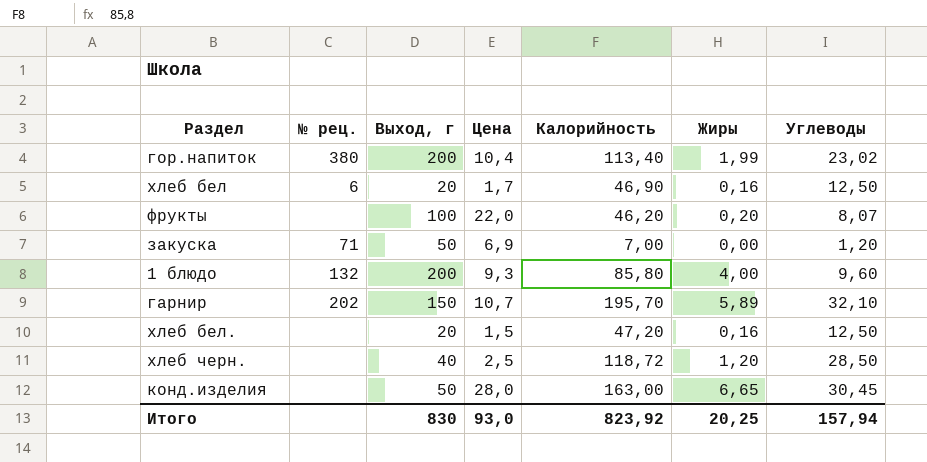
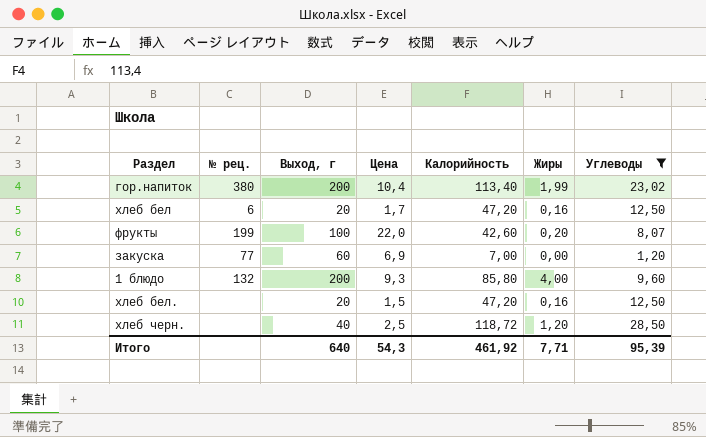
filter: none -> Углеводы <= 28,50
хлеб бел | Калорийность: 46,90 -> 47,20
фрукты | № рец.: none -> 199
фрукты | Калорийность: 46,20 -> 42,60
закуска | № рец.: 71 -> 77
закуска | Выход, г: 50 -> 60
Итого | Выход, г: 830 -> 640
Итого | Цена: 93,0 -> 54,3
Итого | Калорийность: 823,92 -> 461,92
Итого | Жиры: 20,25 -> 7,71
Итого | Углеводы: 157,94 -> 95,39

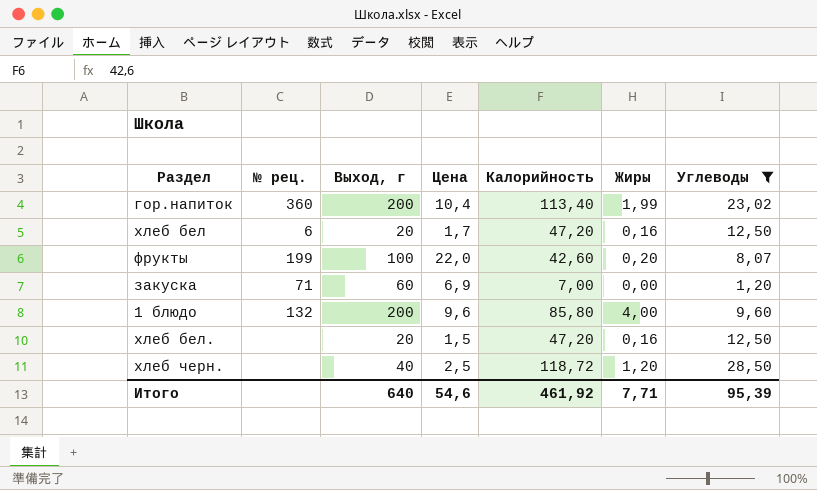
гор.напиток | № рец.: 380 -> 360
закуска | № рец.: 77 -> 71
1 блюдо | Цена: 9,3 -> 9,6
Итого | Цена: 54,3 -> 54,6

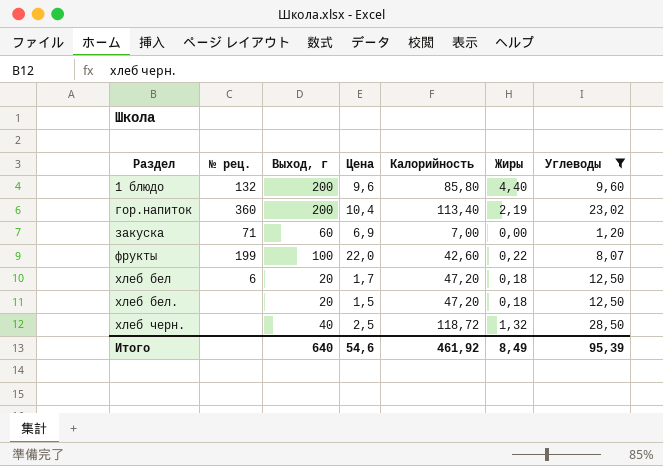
row order: none -> Раздел ascending
1 блюдо | Жиры: 4,00 -> 4,40
гор.напиток | Жиры: 1,99 -> 2,19
фрукты | Жиры: 0,20 -> 0,22
хлеб бел | Жиры: 0,16 -> 0,18
хлеб бел. | Жиры: 0,16 -> 0,18
хлеб черн. | Жиры: 1,20 -> 1,32
Итого | Жиры: 7,71 -> 8,49

